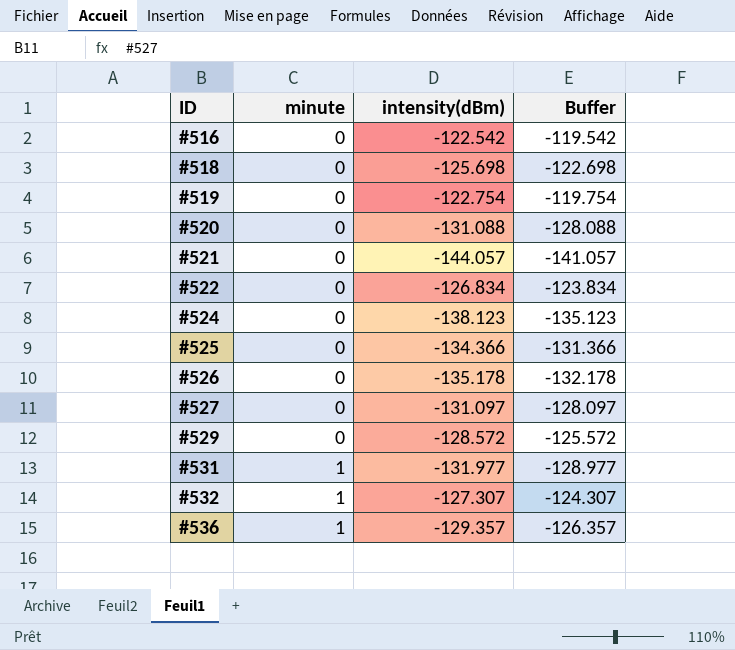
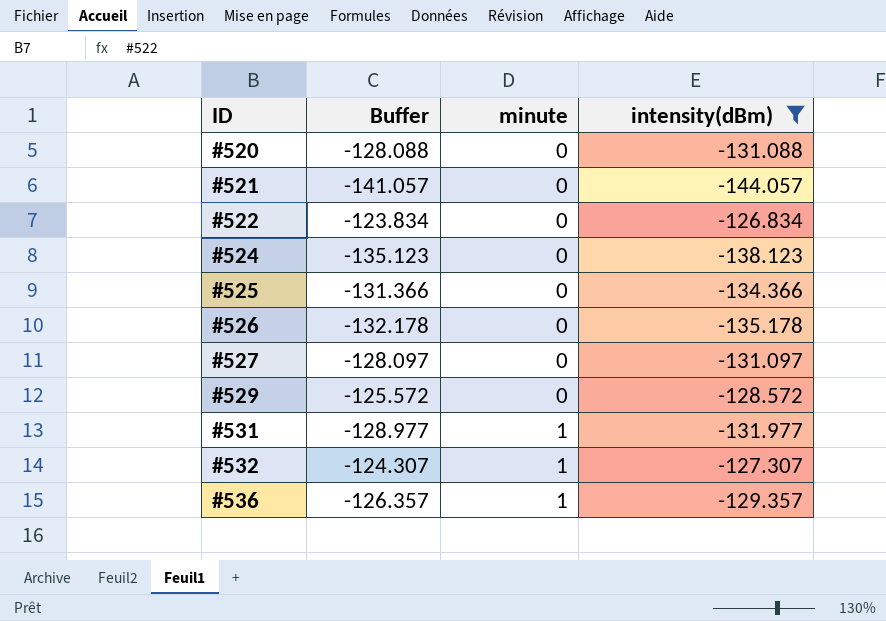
filter: none -> intensity(dBm) <= -126.834
column Buffer | position: 4 -> 2

